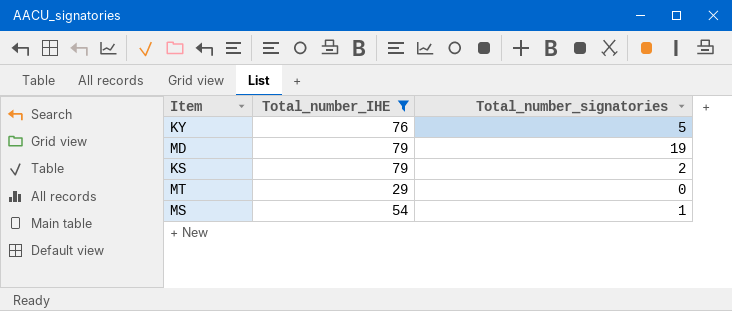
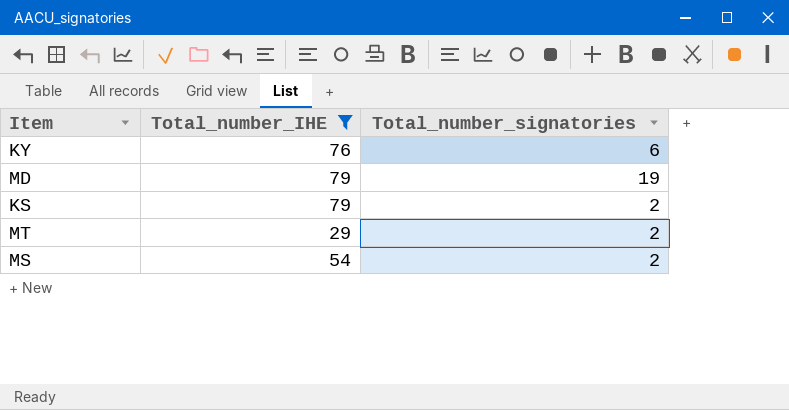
KY | Total_number_signatories: 5 -> 6
MT | Total_number_signatories: 0 -> 2
MS | Total_number_signatories: 1 -> 2

